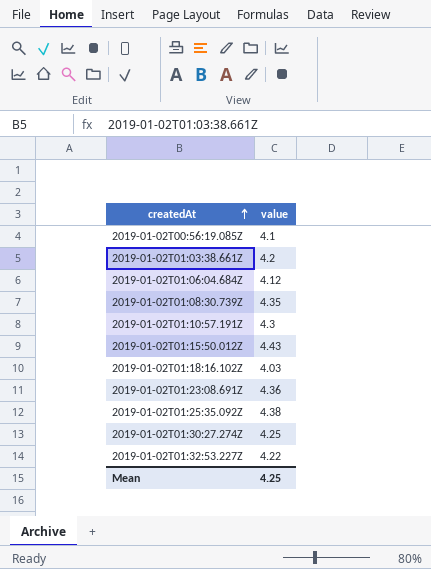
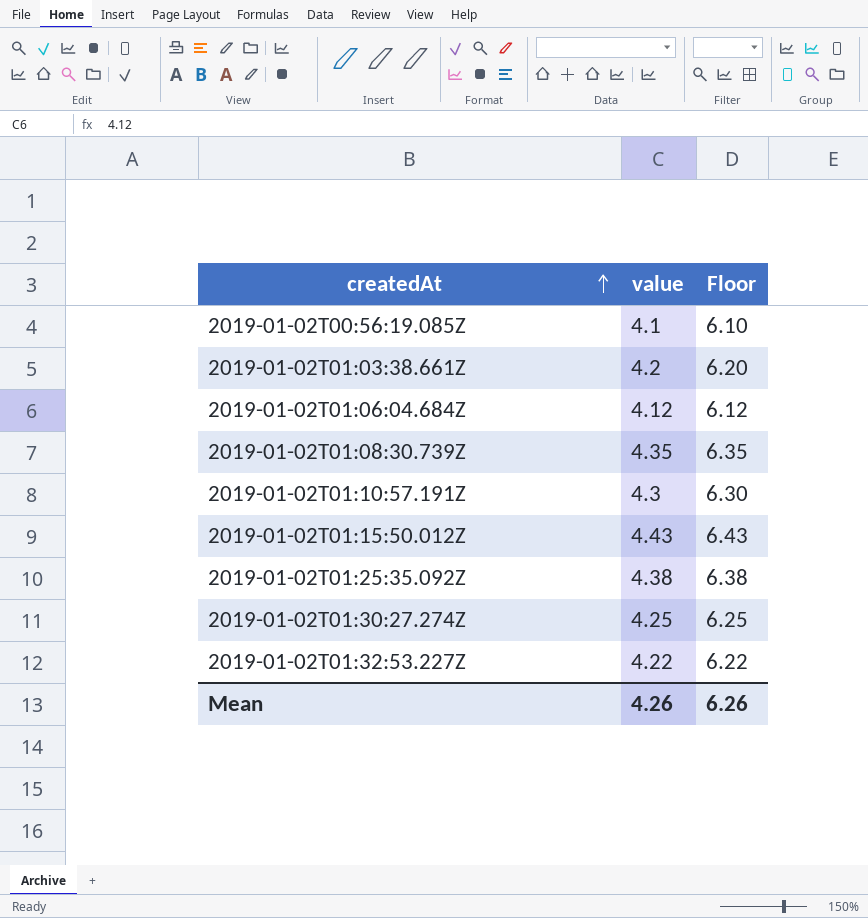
column Floor | formula: none -> [value] + 2
row 2019-01-02T01:18:16.102Z: 4.03 -> none
row 2019-01-02T01:23:08.691Z: 4.36 -> none
Mean | value: 4.25 -> 4.26

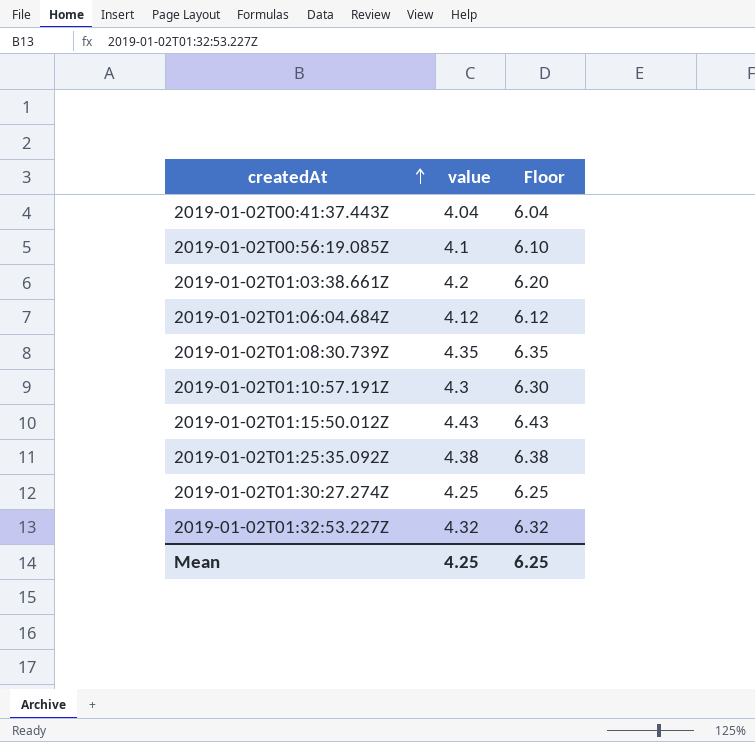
row 2019-01-02T00:41:37.443Z: none -> 4.04 | 6.04
2019-01-02T01:32:53.227Z | value: 4.22 -> 4.32
2019-01-02T01:32:53.227Z | Floor: 6.22 -> 6.32
Mean | value: 4.26 -> 4.25
Mean | Floor: 6.26 -> 6.25

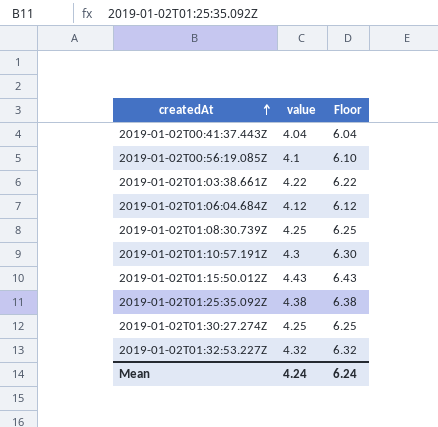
2019-01-02T01:03:38.661Z | value: 4.2 -> 4.22
2019-01-02T01:03:38.661Z | Floor: 6.20 -> 6.22
2019-01-02T01:08:30.739Z | value: 4.35 -> 4.25
2019-01-02T01:08:30.739Z | Floor: 6.35 -> 6.25
Mean | value: 4.25 -> 4.24
Mean | Floor: 6.25 -> 6.24

